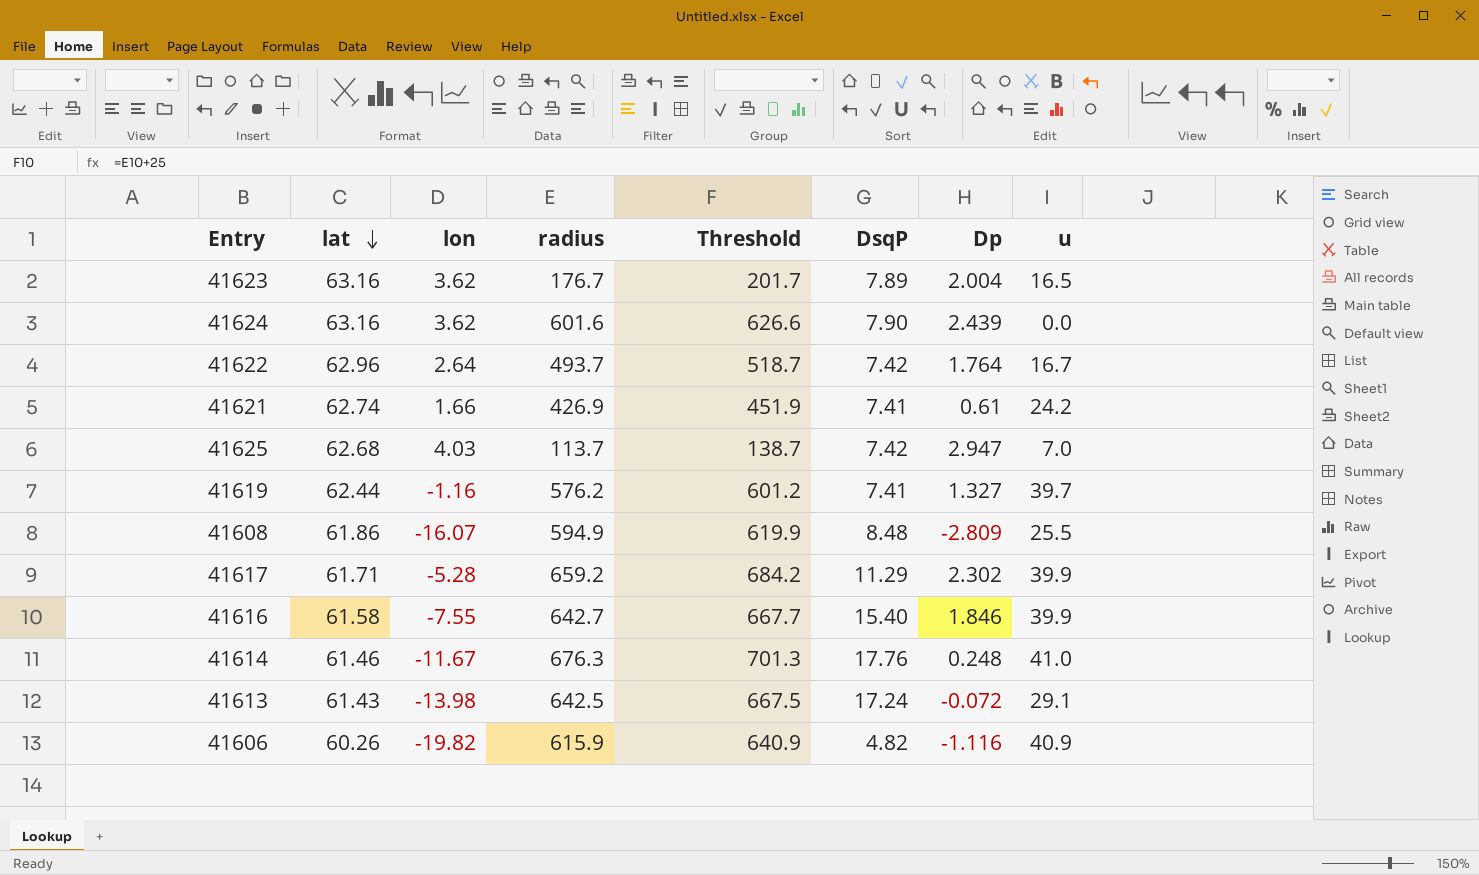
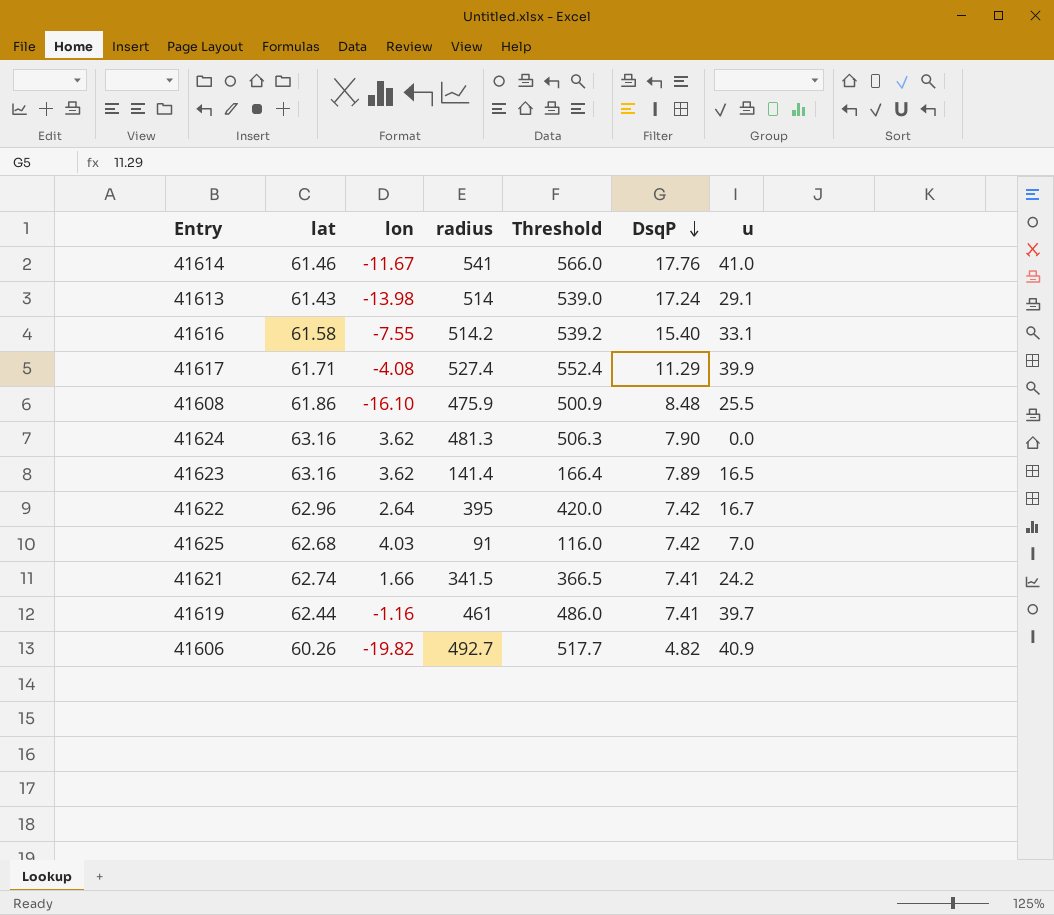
row order: lat descending -> DsqP descending
column Dp | position: 7 -> none
41614 | radius: 676.3 -> 541
41614 | Threshold: 701.3 -> 566.0
41613 | radius: 642.5 -> 514
41613 | Threshold: 667.5 -> 539.0
41616 | radius: 642.7 -> 514.2
41616 | Threshold: 667.7 -> 539.2
41616 | u: 39.9 -> 33.1
41617 | lon: -5.28 -> -4.08
41617 | radius: 659.2 -> 527.4
41617 | Threshold: 684.2 -> 552.4
41608 | lon: -16.07 -> -16.10
41608 | radius: 594.9 -> 475.9
41608 | Threshold: 619.9 -> 500.9
41624 | radius: 601.6 -> 481.3
41624 | Threshold: 626.6 -> 506.3
41623 | radius: 176.7 -> 141.4
41623 | Threshold: 201.7 -> 166.4
41622 | radius: 493.7 -> 395
41622 | Threshold: 518.7 -> 420.0
41625 | radius: 113.7 -> 91
41625 | Threshold: 138.7 -> 116.0
41621 | radius: 426.9 -> 341.5
41621 | Threshold: 451.9 -> 366.5
41619 | radius: 576.2 -> 461
41619 | Threshold: 601.2 -> 486.0
41606 | radius: 615.9 -> 492.7
41606 | Threshold: 640.9 -> 517.7

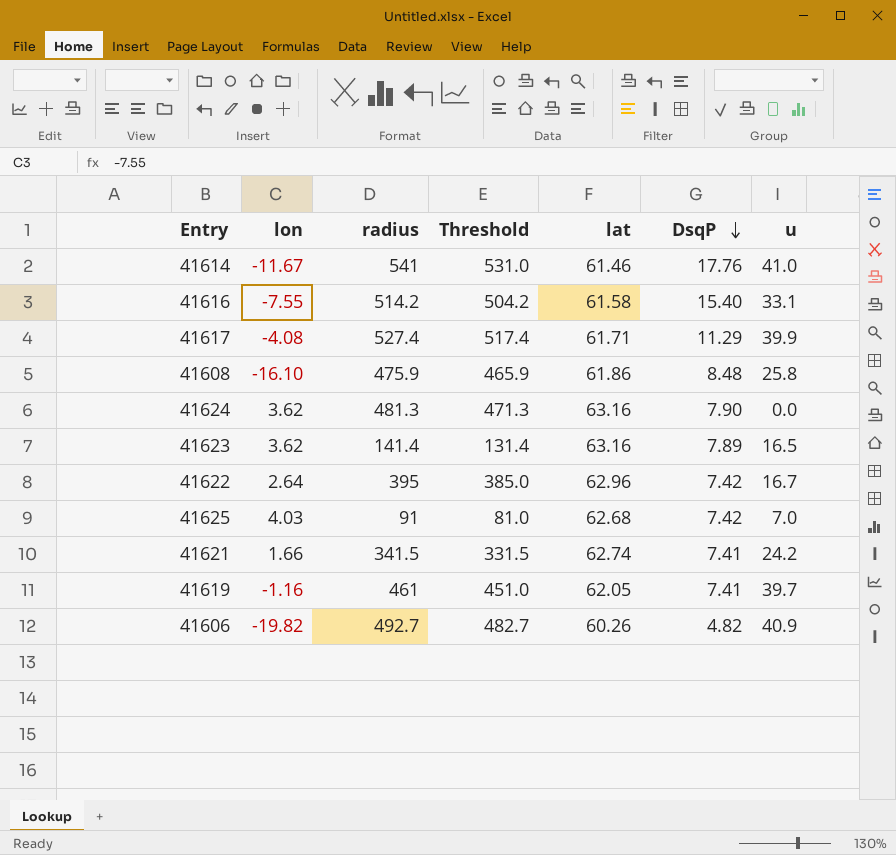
column Threshold | formula: [radius] + 25 -> [radius] - 10
column lat | position: 2 -> 5
row 41613: 61.43 | -13.98 | 514 | 539.0 | 17.24 | 29.1 -> none
41608 | u: 25.5 -> 25.8
41619 | lat: 62.44 -> 62.05

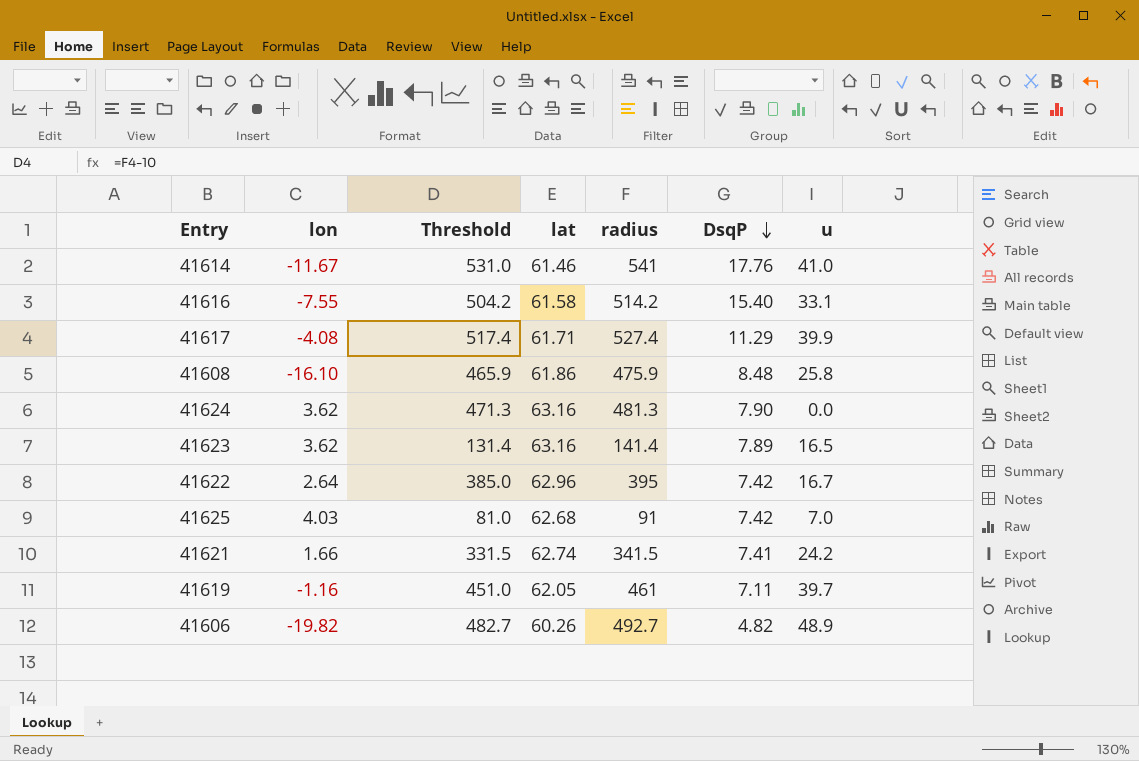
column radius | position: 3 -> 5
41619 | DsqP: 7.41 -> 7.11
41606 | u: 40.9 -> 48.9

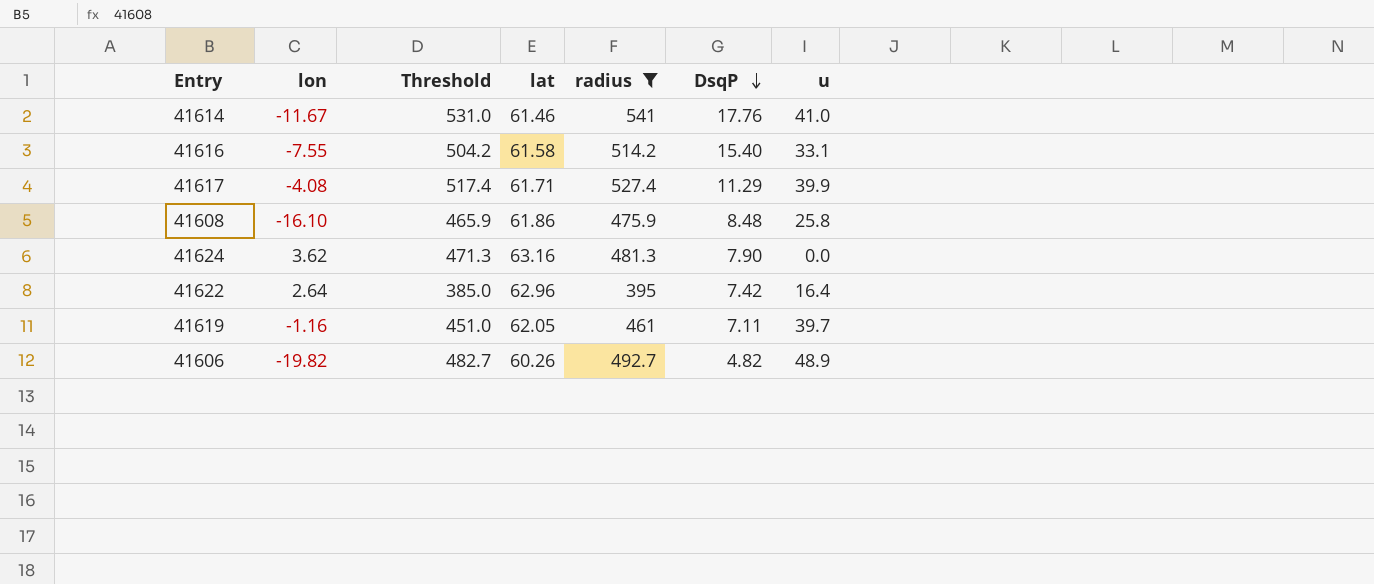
filter: none -> radius >= 395
41622 | u: 16.7 -> 16.4

